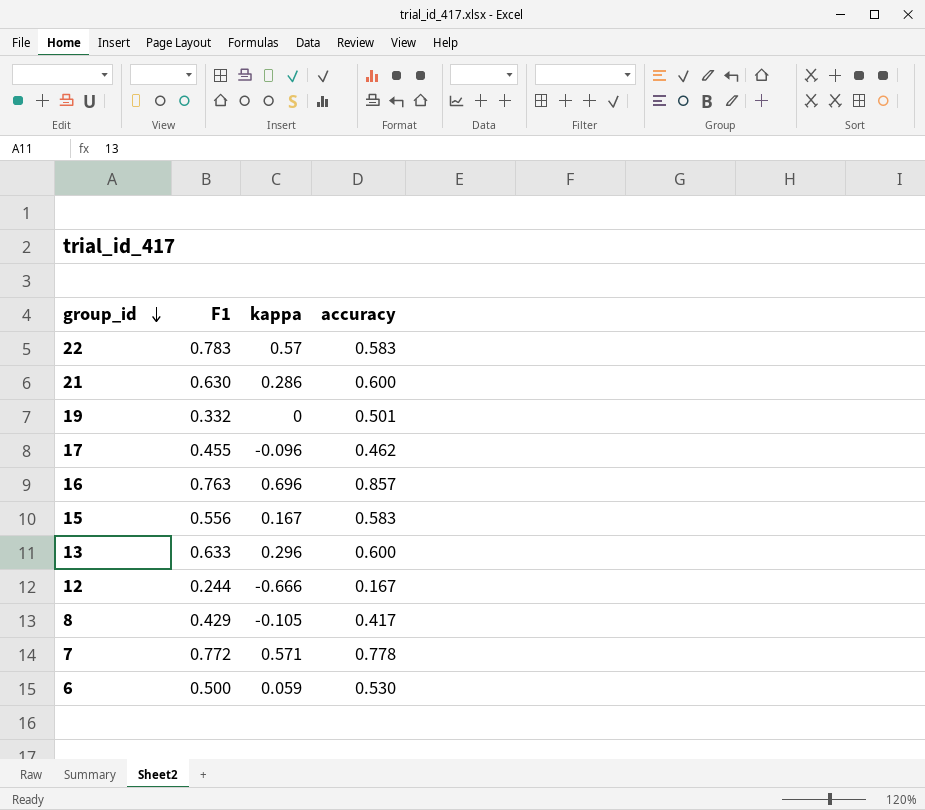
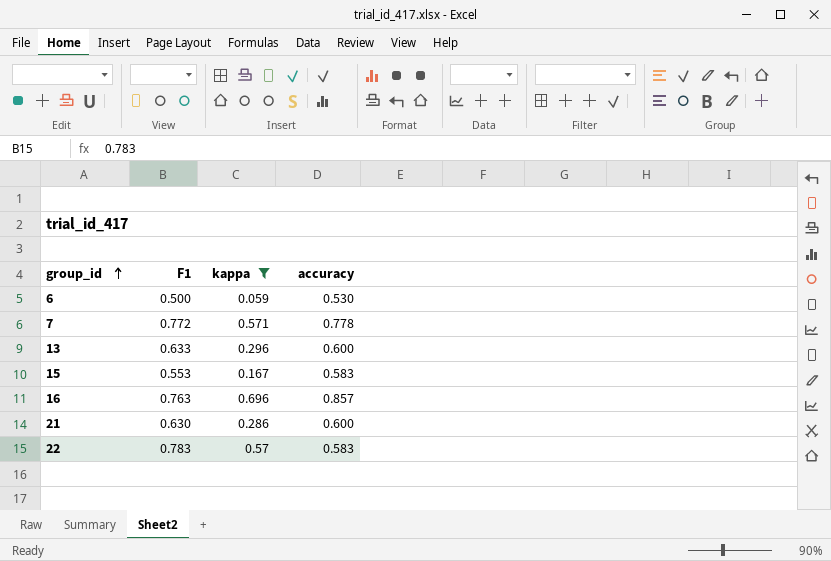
filter: none -> kappa >= 0.059
row order: group_id descending -> group_id ascending
15 | F1: 0.556 -> 0.553

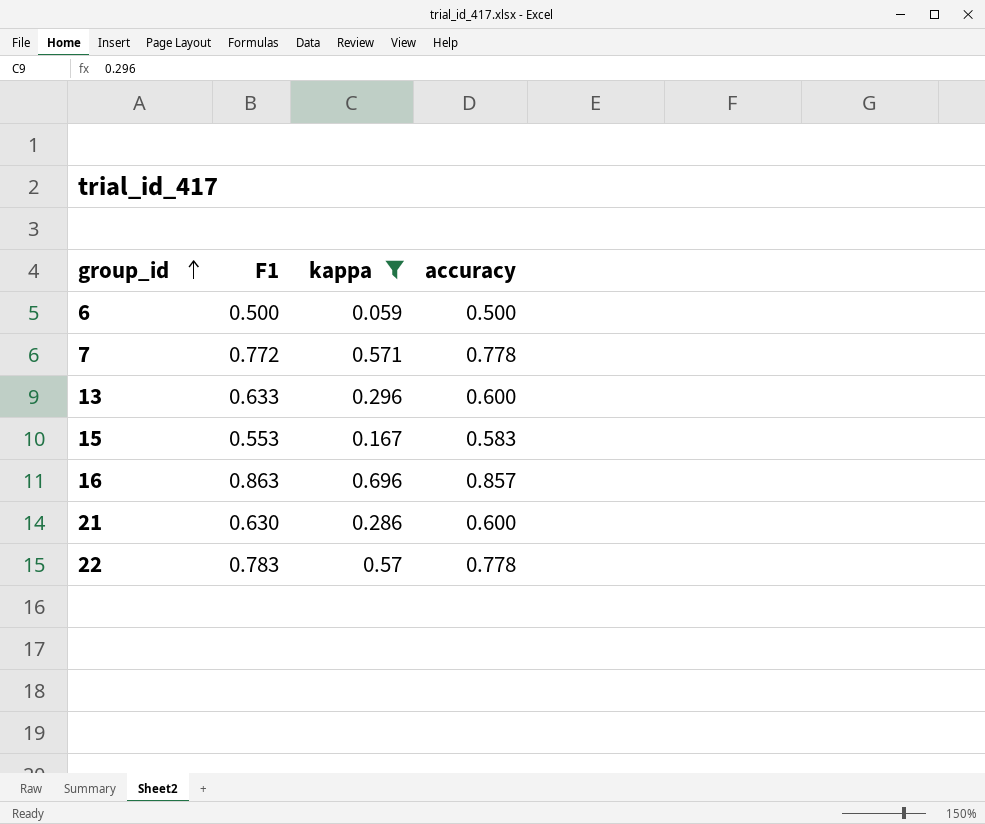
6 | accuracy: 0.530 -> 0.500
16 | F1: 0.763 -> 0.863
22 | accuracy: 0.583 -> 0.778

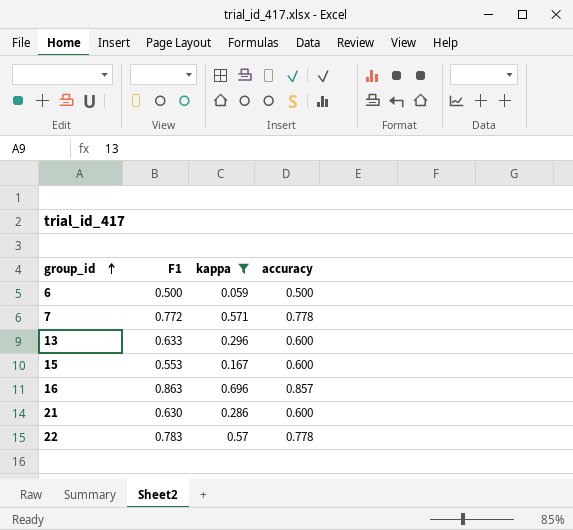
15 | accuracy: 0.583 -> 0.600

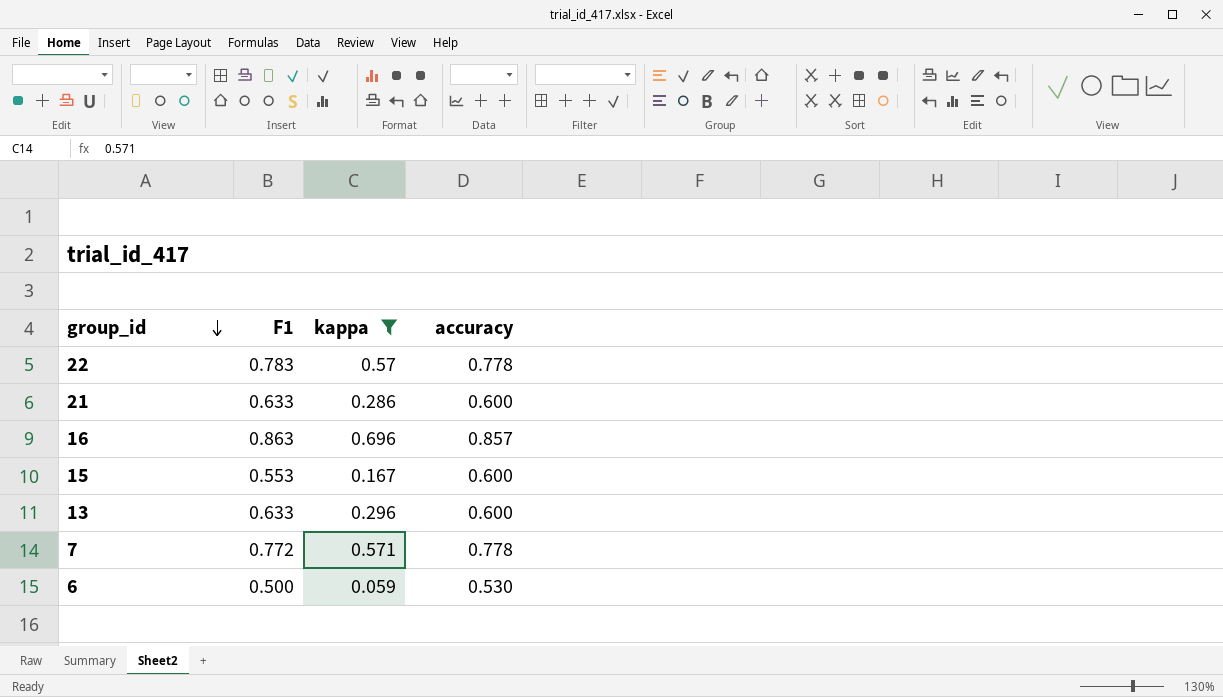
row order: group_id ascending -> group_id descending
21 | F1: 0.630 -> 0.633
6 | accuracy: 0.500 -> 0.530

